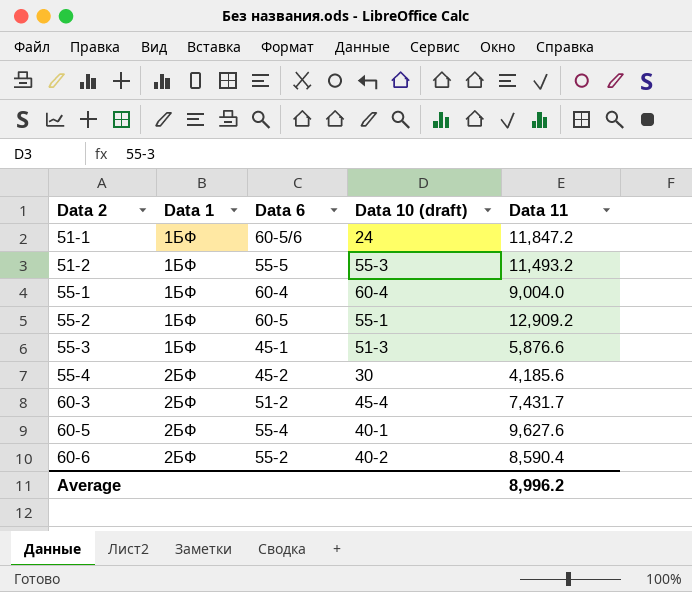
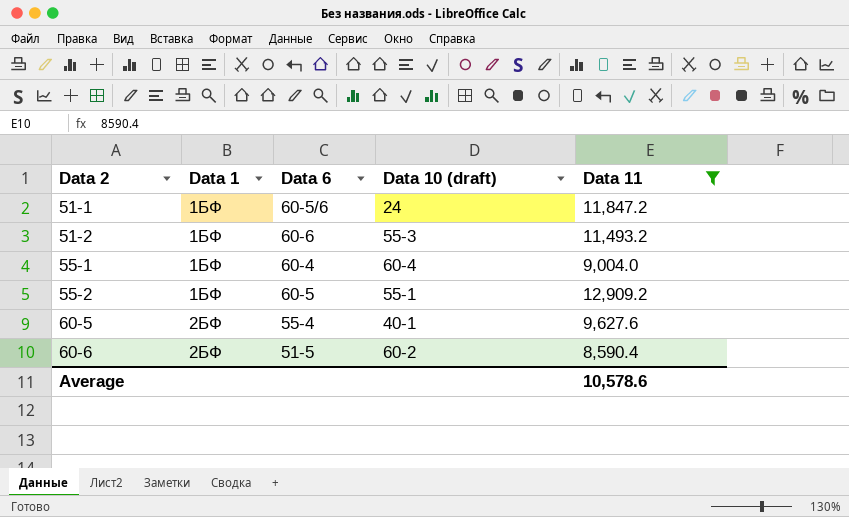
filter: none -> Data 11 >= 8,590.4
51-2 | Data 6: 55-5 -> 60-6
60-6 | Data 6: 55-2 -> 51-5
60-6 | Data 10 (draft): 40-2 -> 60-2
Average | Data 11: 8,996.2 -> 10,578.6

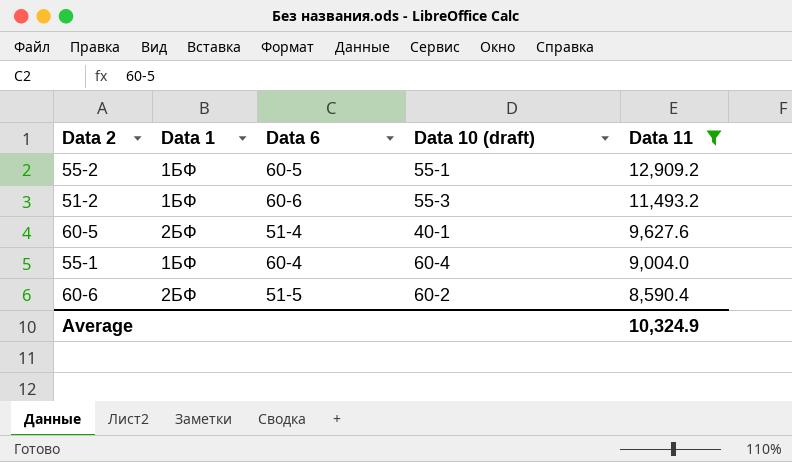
row order: Data 2 ascending -> Data 11 descending
row 51-1: 1БФ | 60-5/6 | 24 | 11,847.2 -> none
60-5 | Data 6: 55-4 -> 51-4
Average | Data 11: 10,578.6 -> 10,324.9

